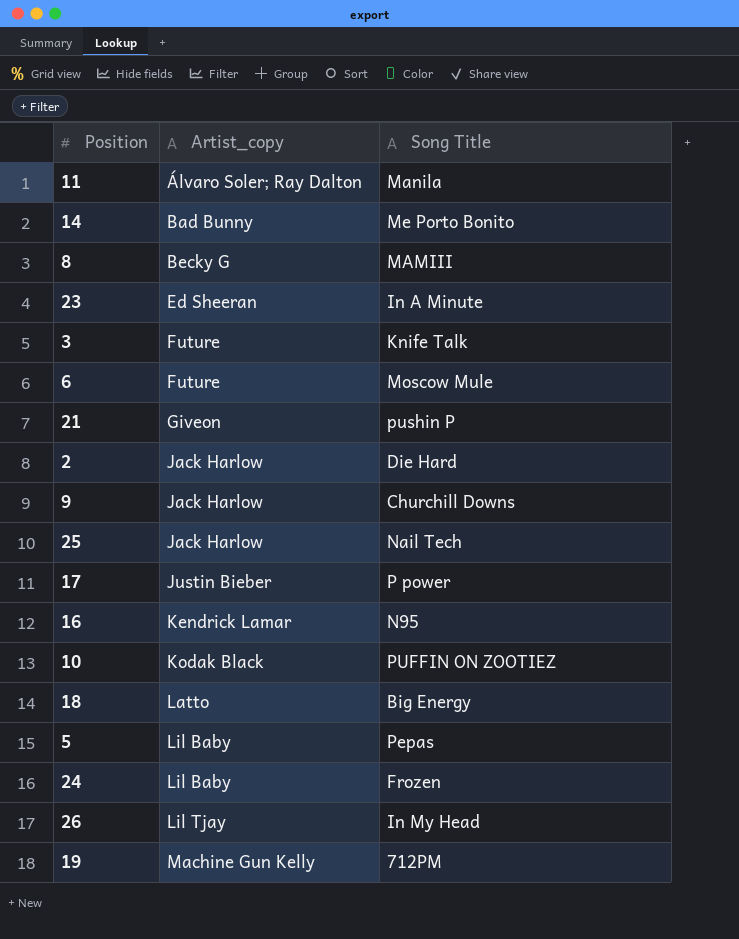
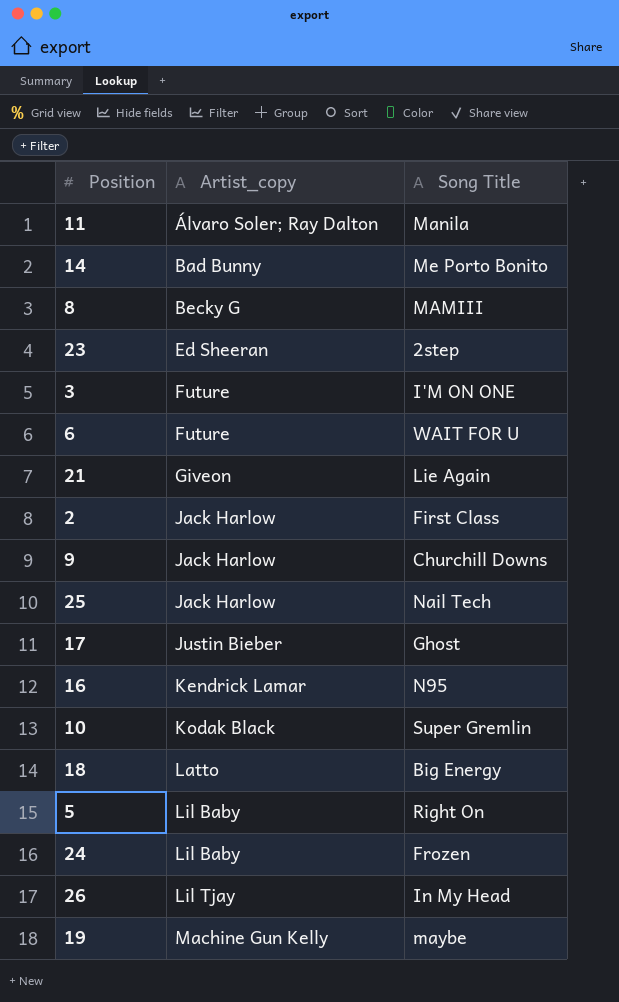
23 | Song Title: In A Minute -> 2step
3 | Song Title: Knife Talk -> I'M ON ONE
6 | Song Title: Moscow Mule -> WAIT FOR U
21 | Song Title: pushin P -> Lie Again
2 | Song Title: Die Hard -> First Class
17 | Song Title: P power -> Ghost
10 | Song Title: PUFFIN ON ZOOTIEZ -> Super Gremlin
5 | Song Title: Pepas -> Right On
19 | Song Title: 712PM -> maybe

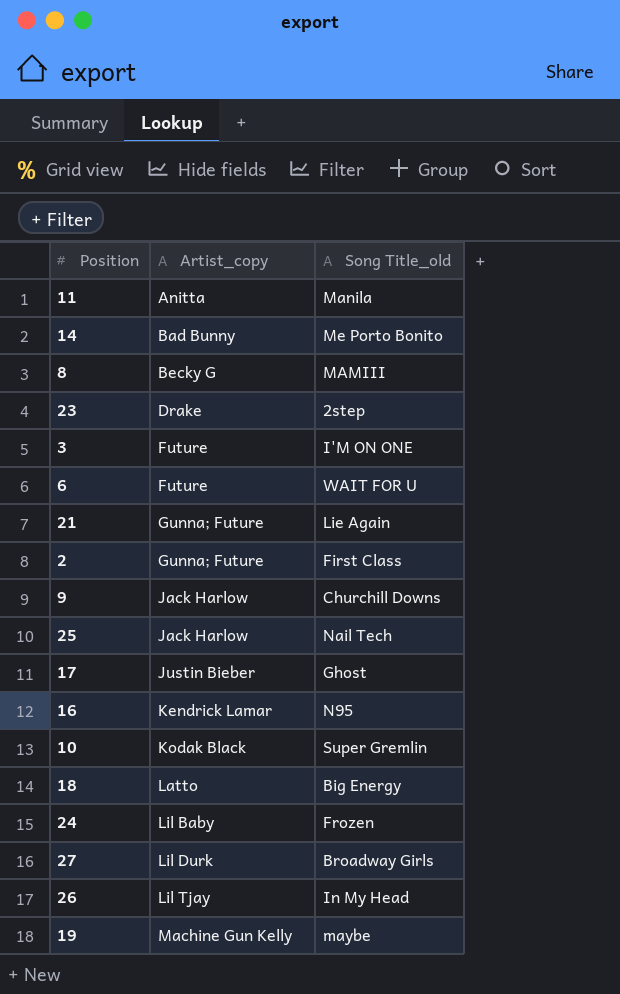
column name: Song Title -> Song Title_old
row 5: Lil Baby | Right On -> none
11 | Artist_copy: Álvaro Soler; Ray Dalton -> Anitta
23 | Artist_copy: Ed Sheeran -> Drake
21 | Artist_copy: Giveon -> Gunna; Future
2 | Artist_copy: Jack Harlow -> Gunna; Future
row 27: none -> Lil Durk | Broadway Girls

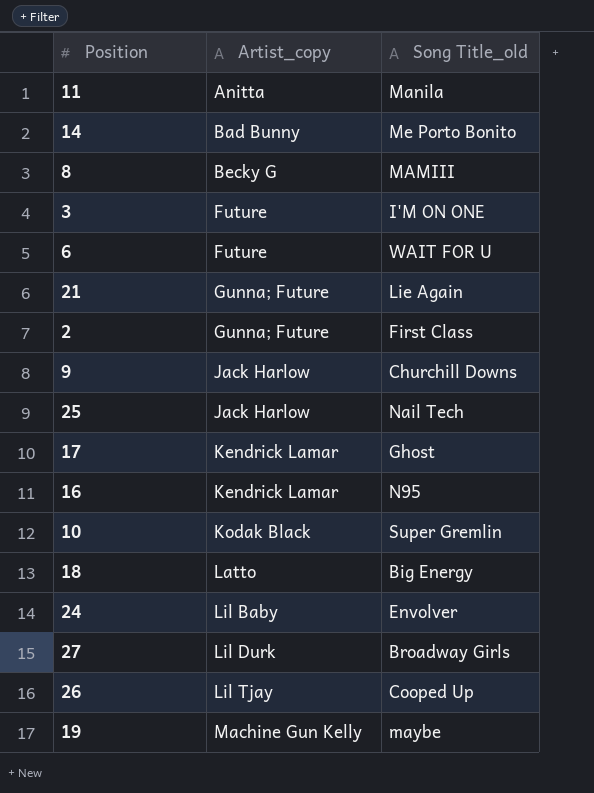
row 23: Drake | 2step -> none
17 | Artist_copy: Justin Bieber -> Kendrick Lamar
24 | Song Title_old: Frozen -> Envolver
26 | Song Title_old: In My Head -> Cooped Up

